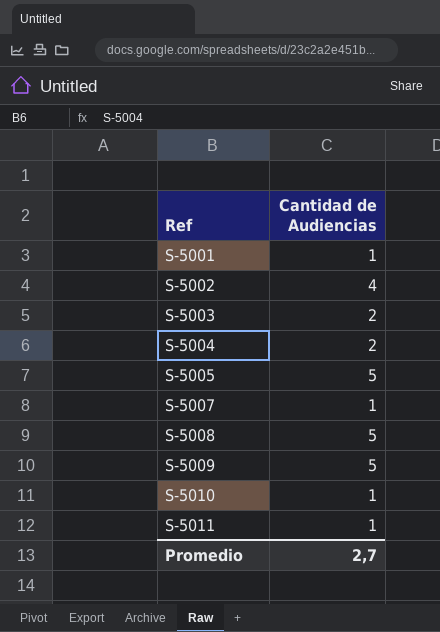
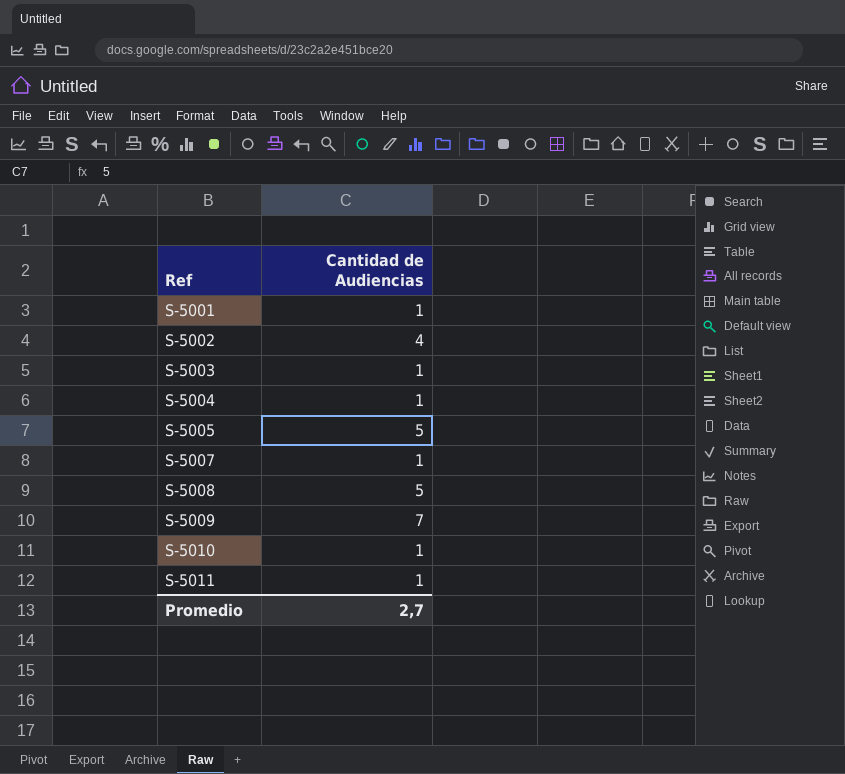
S-5003 | Cantidad de Audiencias: 2 -> 1
S-5004 | Cantidad de Audiencias: 2 -> 1
S-5009 | Cantidad de Audiencias: 5 -> 7

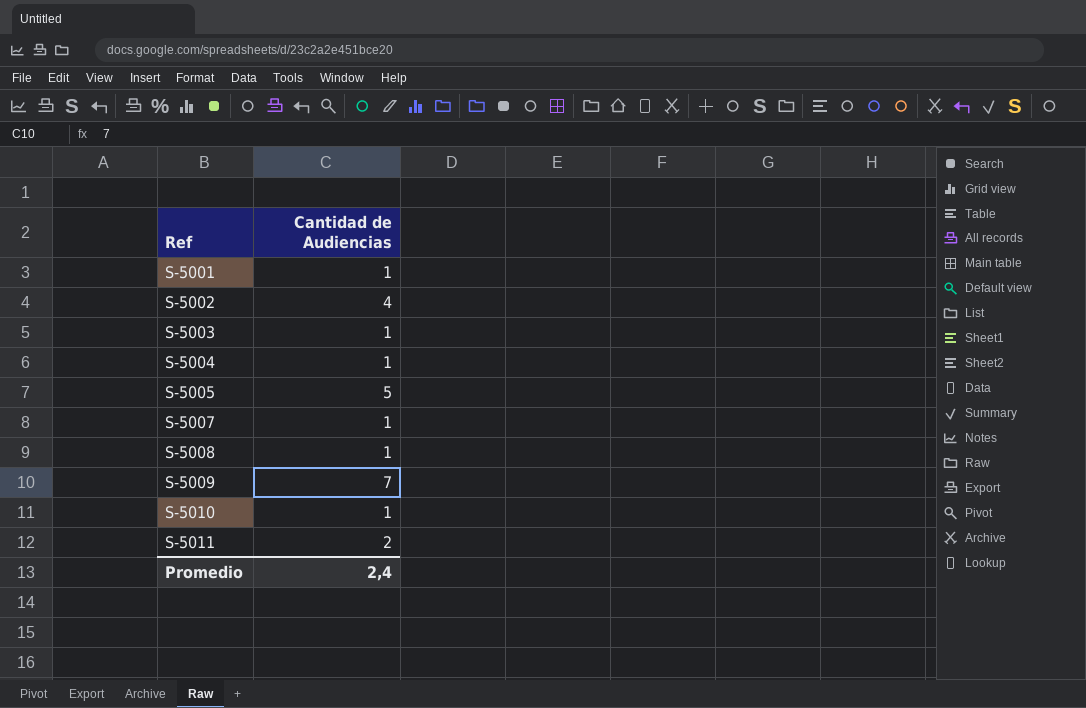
S-5008 | Cantidad de Audiencias: 5 -> 1
S-5011 | Cantidad de Audiencias: 1 -> 2
Promedio | Cantidad de Audiencias: 2,7 -> 2,4

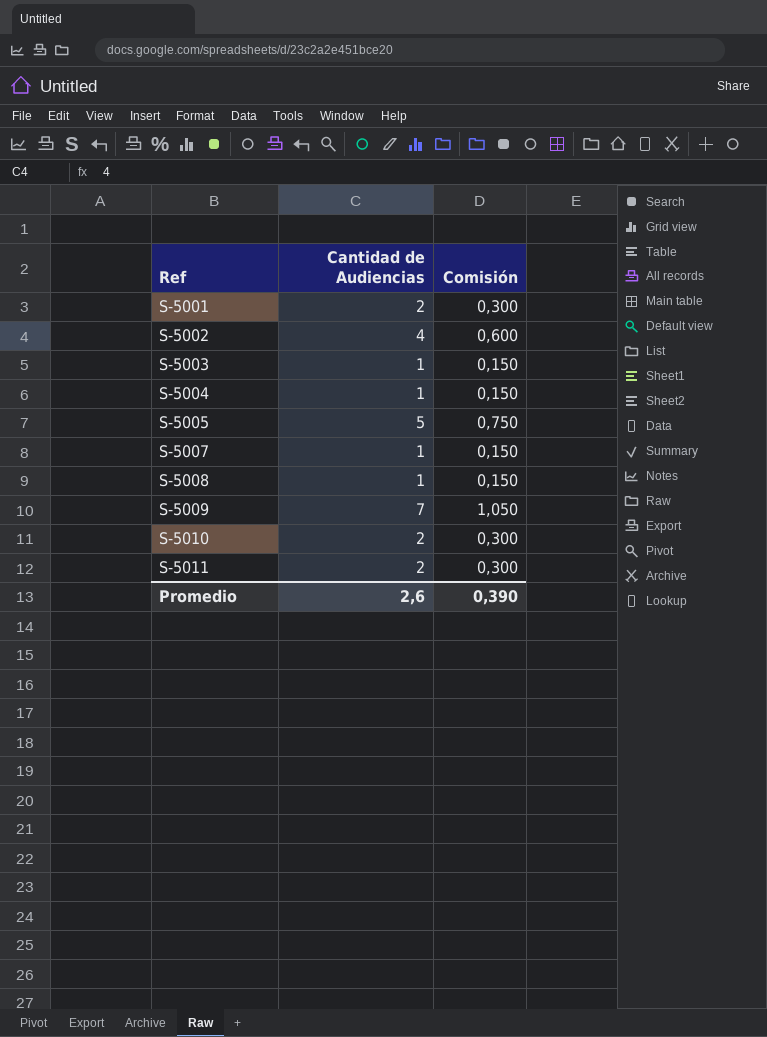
column Comisión | formula: none -> [Cantidad de Audiencias] * 0,15
S-5001 | Cantidad de Audiencias: 1 -> 2
S-5010 | Cantidad de Audiencias: 1 -> 2
Promedio | Cantidad de Audiencias: 2,4 -> 2,6

